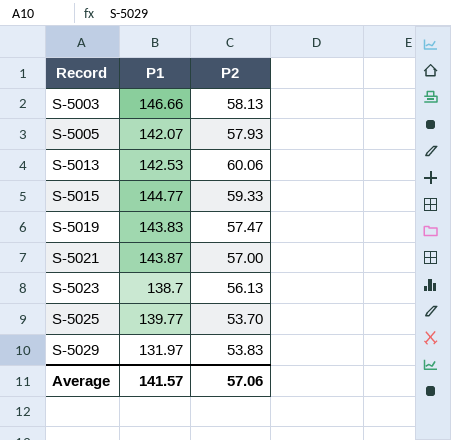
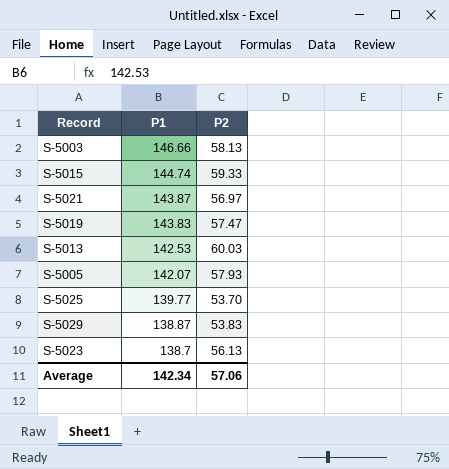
row order: Record ascending -> P1 descending
S-5015 | P1: 144.77 -> 144.74
S-5021 | P2: 57.00 -> 56.97
S-5013 | P2: 60.06 -> 60.03
S-5029 | P1: 131.97 -> 138.87
Average | P1: 141.57 -> 142.34

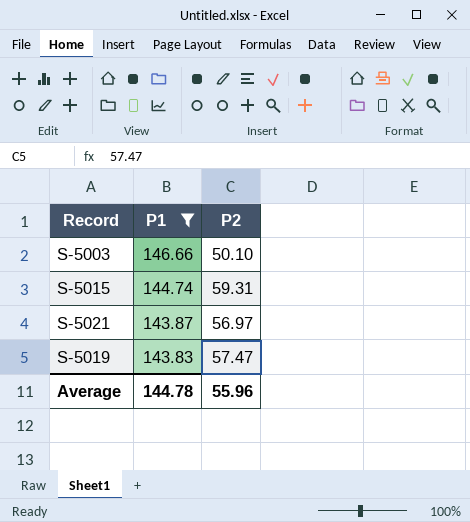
filter: none -> P1 >= 143.83
S-5003 | P2: 58.13 -> 50.10
S-5015 | P2: 59.33 -> 59.31
Average | P1: 142.34 -> 144.78
Average | P2: 57.06 -> 55.96

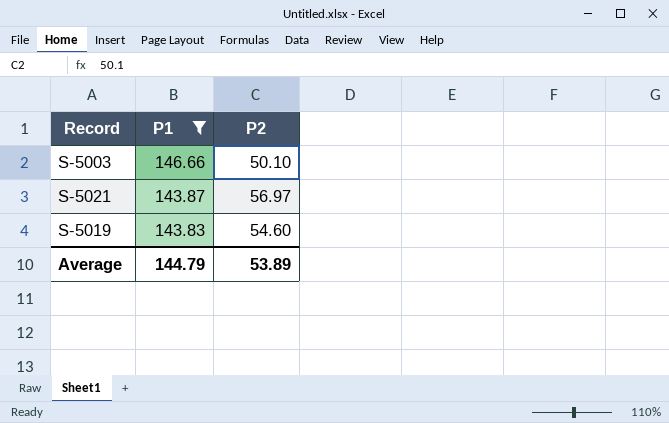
row S-5015: 144.74 | 59.31 -> none
S-5019 | P2: 57.47 -> 54.60
Average | P1: 144.78 -> 144.79
Average | P2: 55.96 -> 53.89

